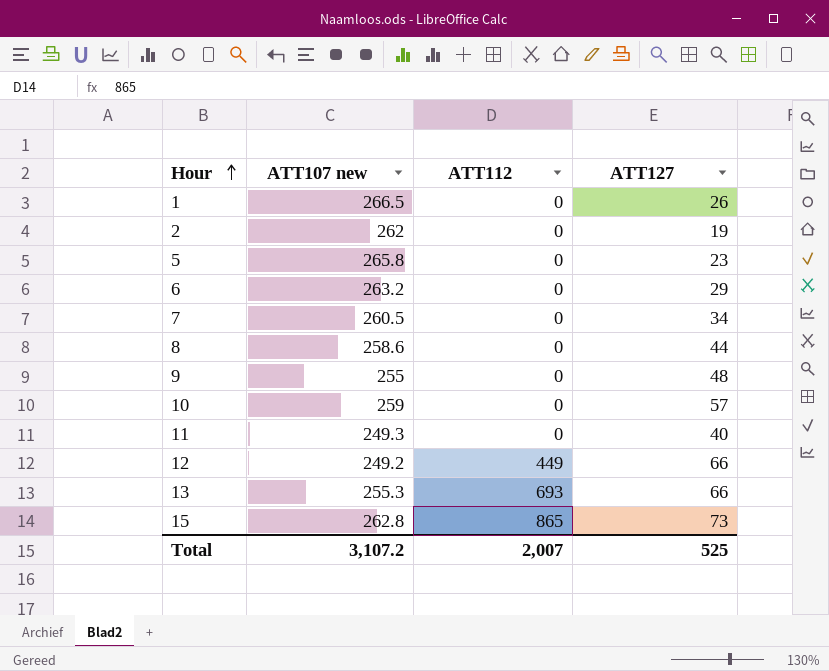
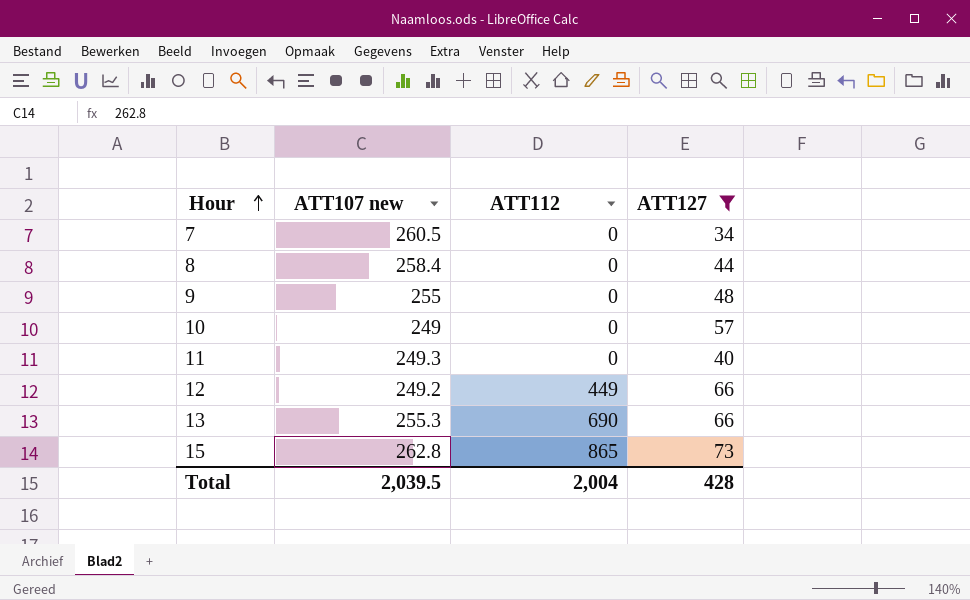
filter: none -> ATT127 >= 34
8 | ATT107 new: 258.6 -> 258.4
10 | ATT107 new: 259 -> 249
13 | ATT112: 693 -> 690
Total | ATT107 new: 3,107.2 -> 2,039.5
Total | ATT112: 2,007 -> 2,004
Total | ATT127: 525 -> 428

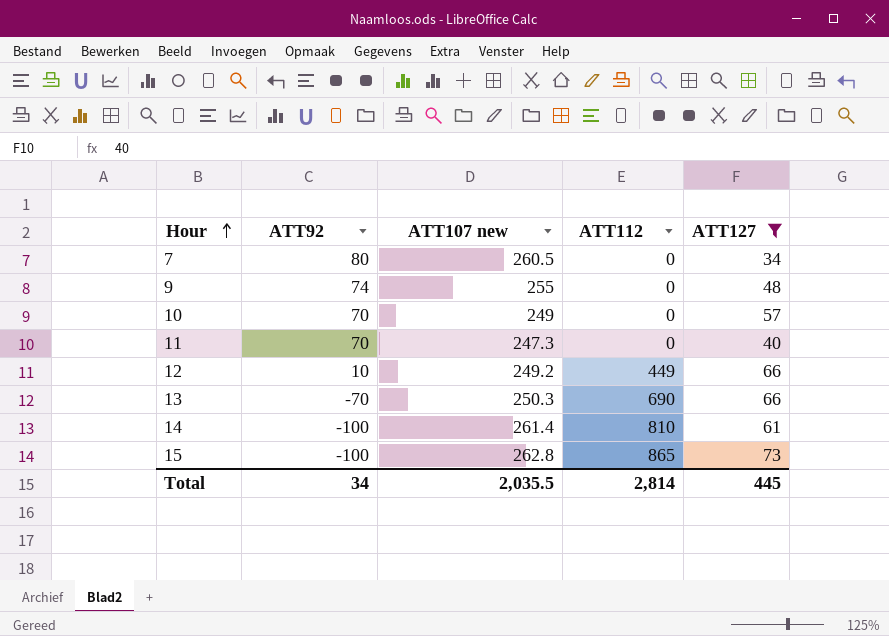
column ATT92 | position: none -> 2
row 8: 258.4 | 0 | 44 -> none
11 | ATT107 new: 249.3 -> 247.3
13 | ATT107 new: 255.3 -> 250.3
row 14: none -> -100 | 261.4 | 810 | 61
Total | ATT107 new: 2,039.5 -> 2,035.5
Total | ATT112: 2,004 -> 2,814
Total | ATT127: 428 -> 445

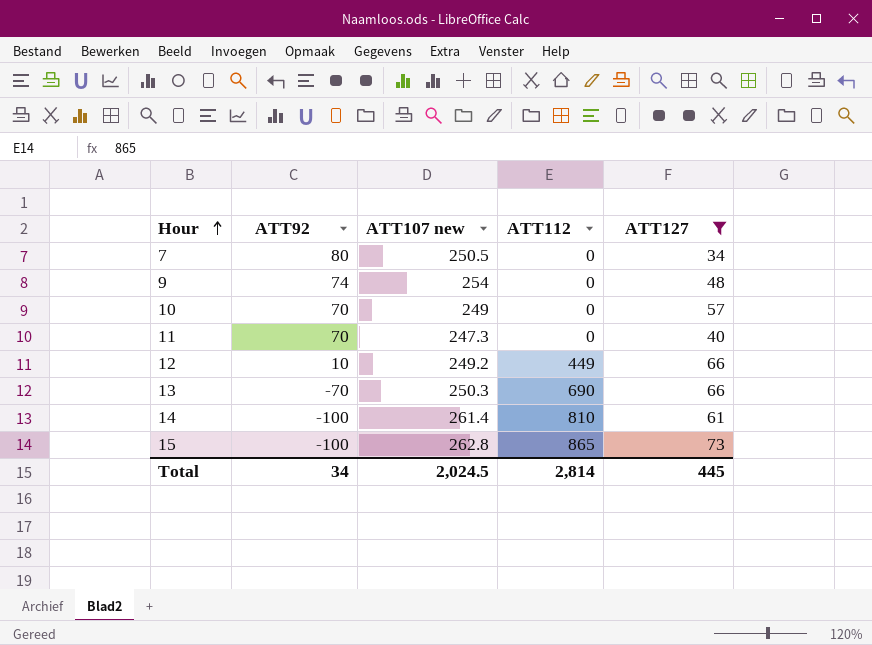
7 | ATT107 new: 260.5 -> 250.5
9 | ATT107 new: 255 -> 254
Total | ATT107 new: 2,035.5 -> 2,024.5

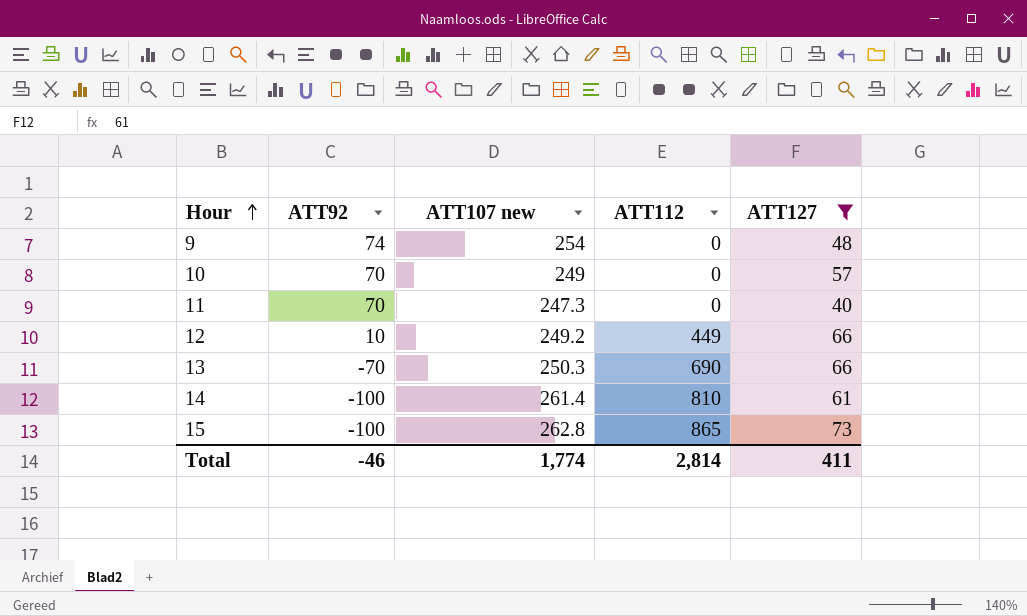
row 7: 80 | 250.5 | 0 | 34 -> none
Total | ATT92: 34 -> -46
Total | ATT107 new: 2,024.5 -> 1,774
Total | ATT127: 445 -> 411

